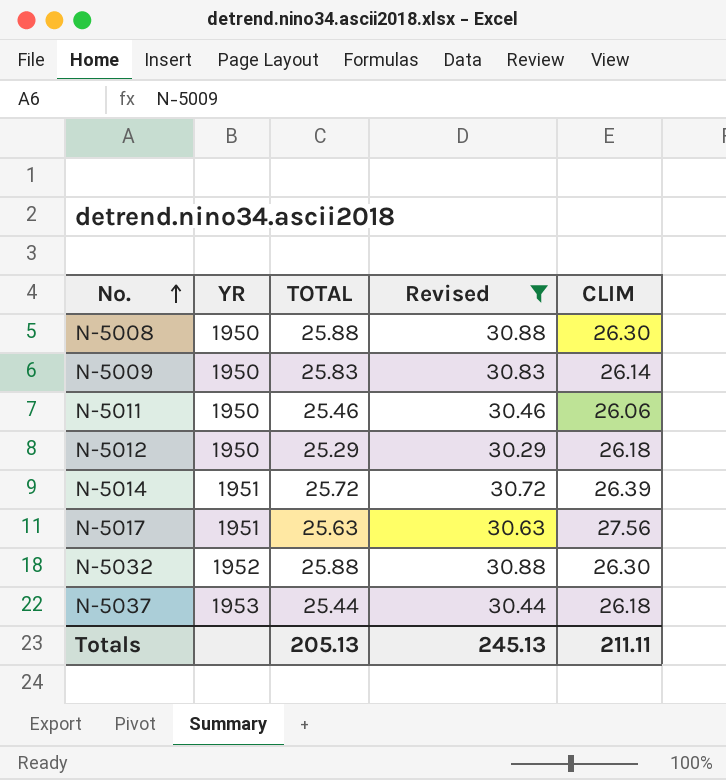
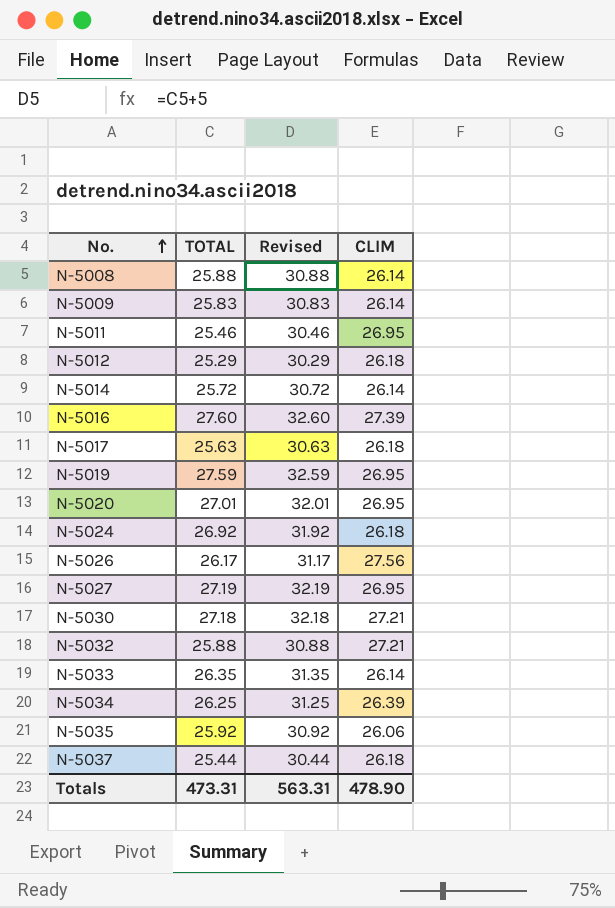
filter: Revised <= 30.88 -> none
column YR | position: 2 -> none
N-5008 | CLIM: 26.30 -> 26.14
N-5011 | CLIM: 26.06 -> 26.95
N-5014 | CLIM: 26.39 -> 26.14
N-5017 | CLIM: 27.56 -> 26.18
N-5032 | CLIM: 26.30 -> 27.21
Totals | TOTAL: 205.13 -> 473.31
Totals | Revised: 245.13 -> 563.31
Totals | CLIM: 211.11 -> 478.90

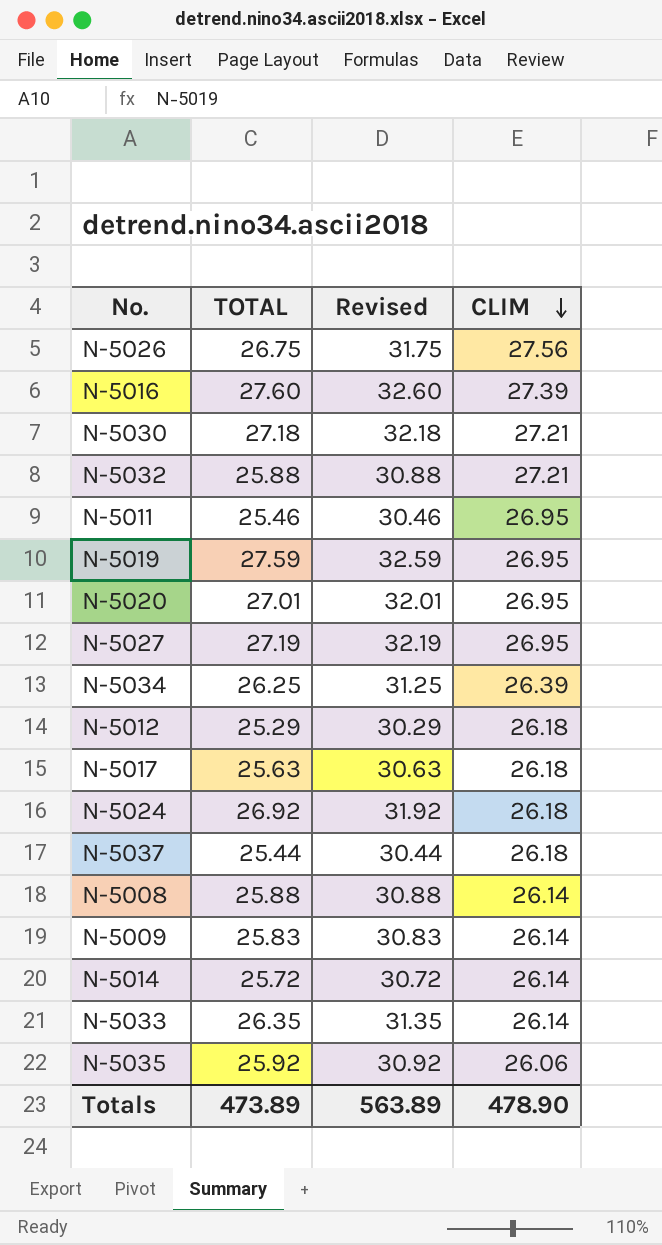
row order: No. ascending -> CLIM descending
N-5026 | TOTAL: 26.17 -> 26.75
N-5026 | Revised: 31.17 -> 31.75
Totals | TOTAL: 473.31 -> 473.89
Totals | Revised: 563.31 -> 563.89

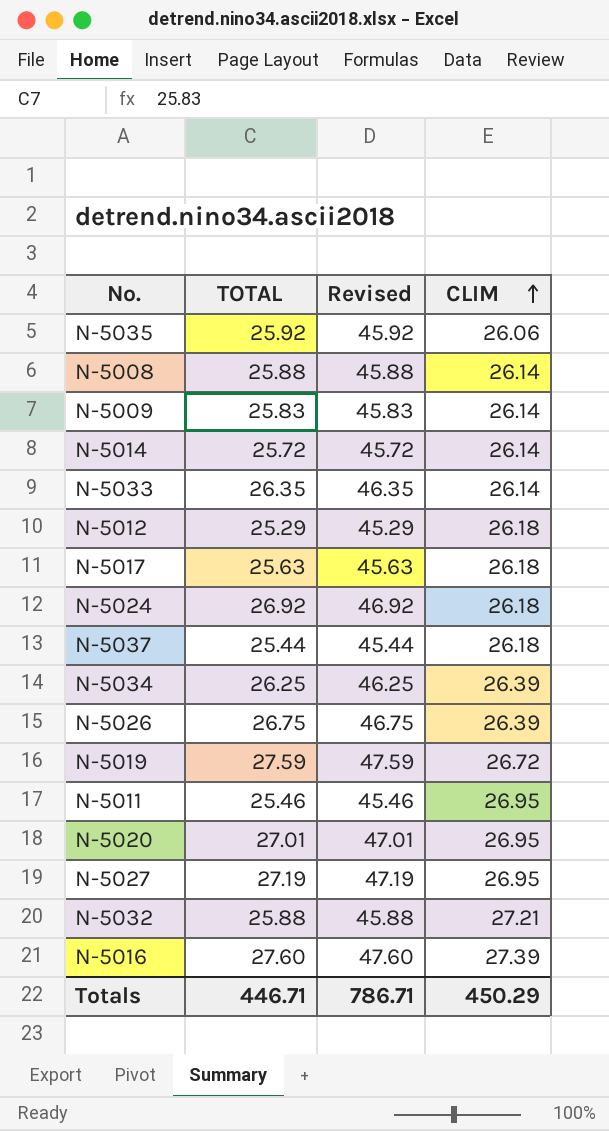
row order: CLIM descending -> CLIM ascending
column Revised | formula: [TOTAL] + 5 -> [TOTAL] + 20
row N-5030: 27.18 | 32.18 | 27.21 -> none
N-5026 | CLIM: 27.56 -> 26.39
N-5019 | CLIM: 26.95 -> 26.72
Totals | TOTAL: 473.89 -> 446.71
Totals | Revised: 563.89 -> 786.71
Totals | CLIM: 478.90 -> 450.29

